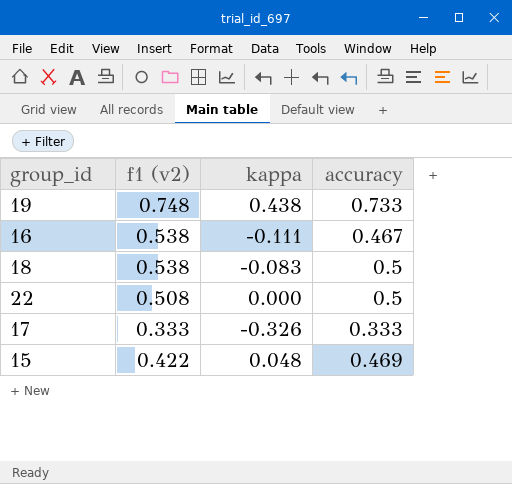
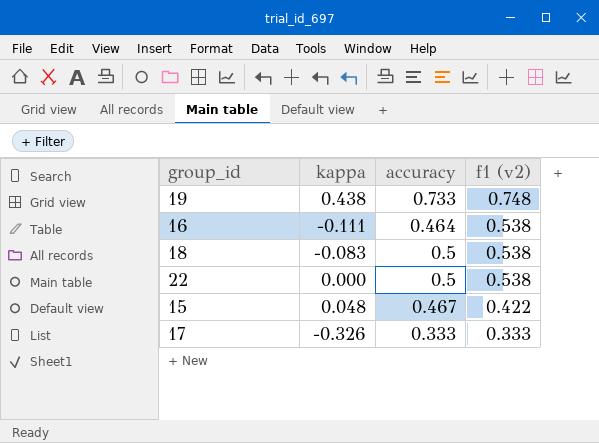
row order: none -> f1 (v2) descending
column f1 (v2) | position: 2 -> 4
16 | accuracy: 0.467 -> 0.464
22 | f1 (v2): 0.508 -> 0.538
15 | accuracy: 0.469 -> 0.467

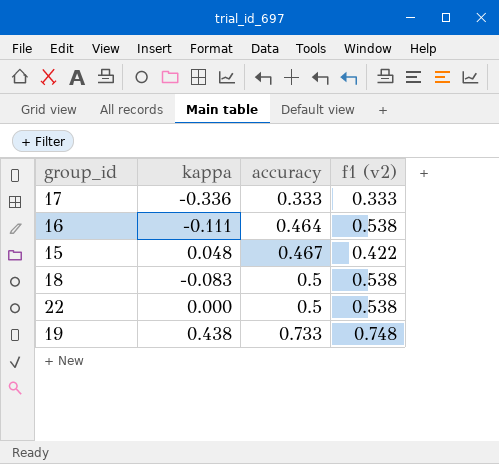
row order: f1 (v2) descending -> accuracy ascending
17 | kappa: -0.326 -> -0.336

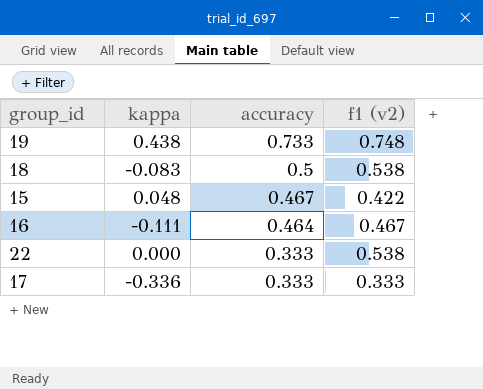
row order: accuracy ascending -> accuracy descending
16 | f1 (v2): 0.538 -> 0.467
22 | accuracy: 0.5 -> 0.333

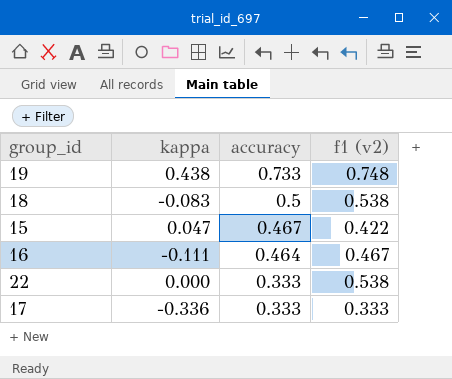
15 | kappa: 0.048 -> 0.047

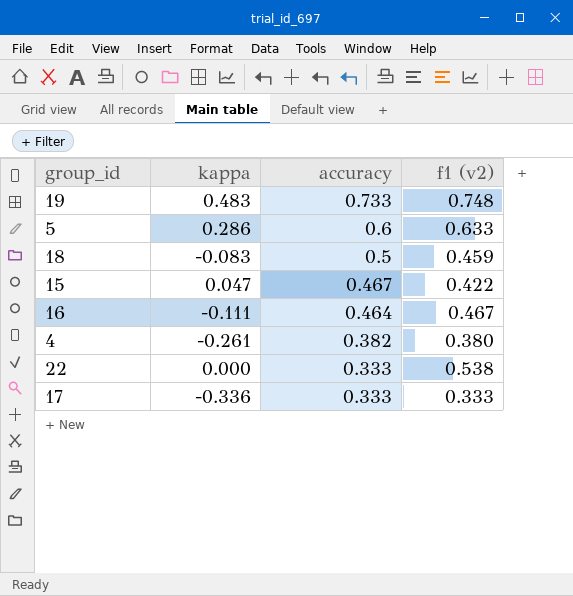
19 | kappa: 0.438 -> 0.483
row 5: none -> 0.286 | 0.6 | 0.633
18 | f1 (v2): 0.538 -> 0.459
row 4: none -> -0.261 | 0.382 | 0.380

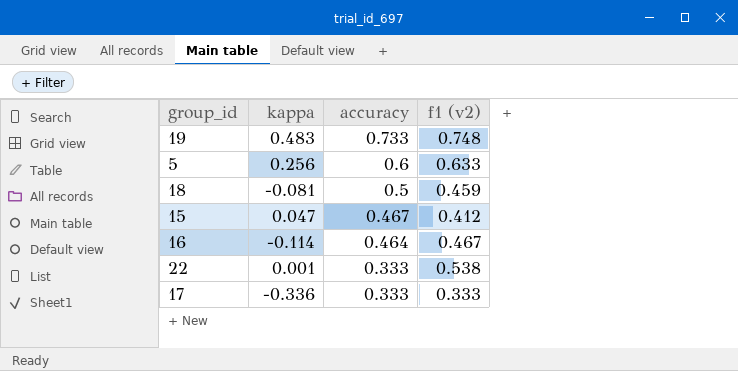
row 4: -0.261 | 0.382 | 0.380 -> none
5 | kappa: 0.286 -> 0.256
18 | kappa: -0.083 -> -0.081
15 | f1 (v2): 0.422 -> 0.412
16 | kappa: -0.111 -> -0.114
22 | kappa: 0.000 -> 0.001

